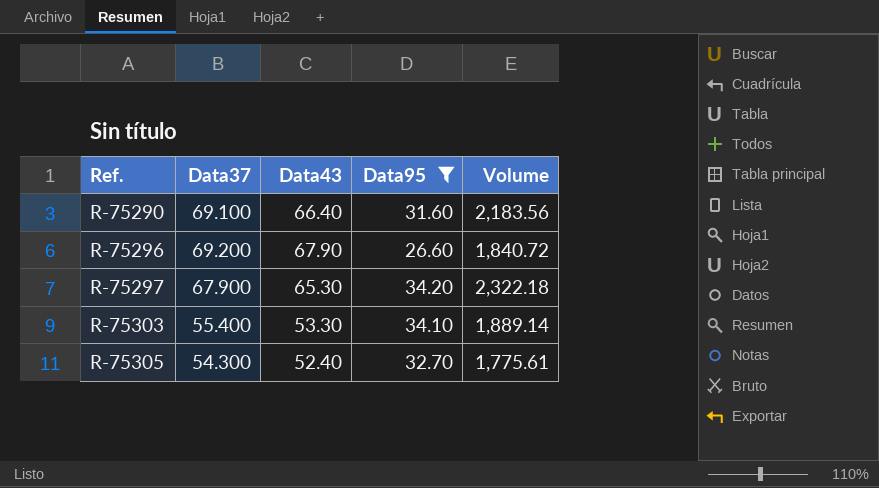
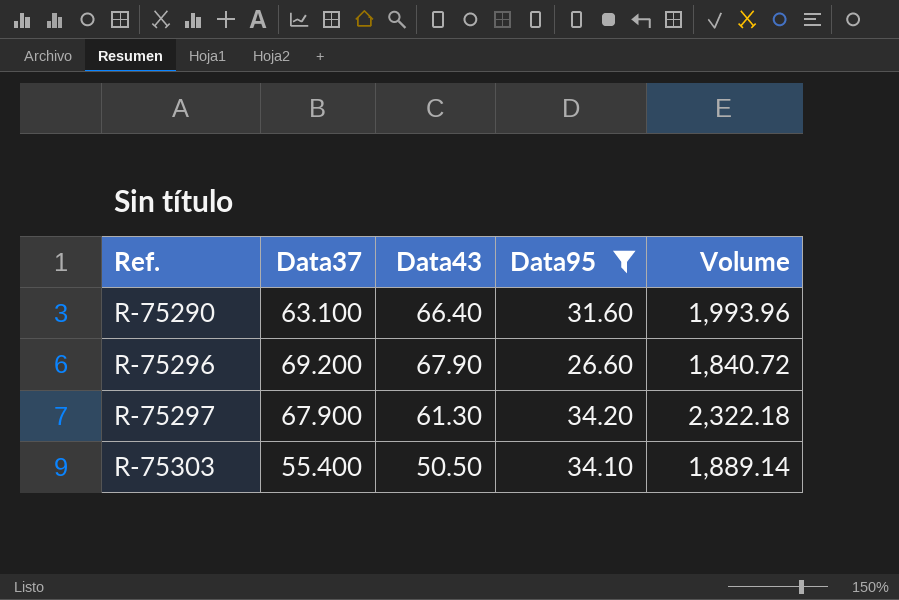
row R-75305: 54.300 | 52.40 | 32.70 | 1,775.61 -> none
R-75290 | Data37: 69.100 -> 63.100
R-75290 | Volume: 2,183.56 -> 1,993.96
R-75297 | Data43: 65.30 -> 61.30
R-75303 | Data43: 53.30 -> 50.50

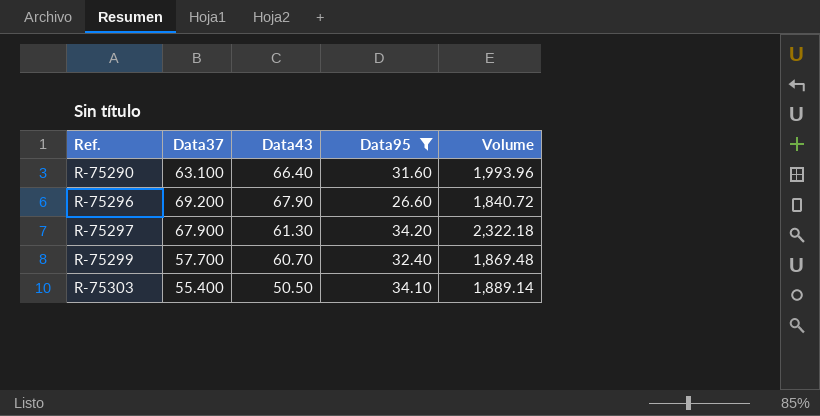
row R-75299: none -> 57.700 | 60.70 | 32.40 | 1,869.48

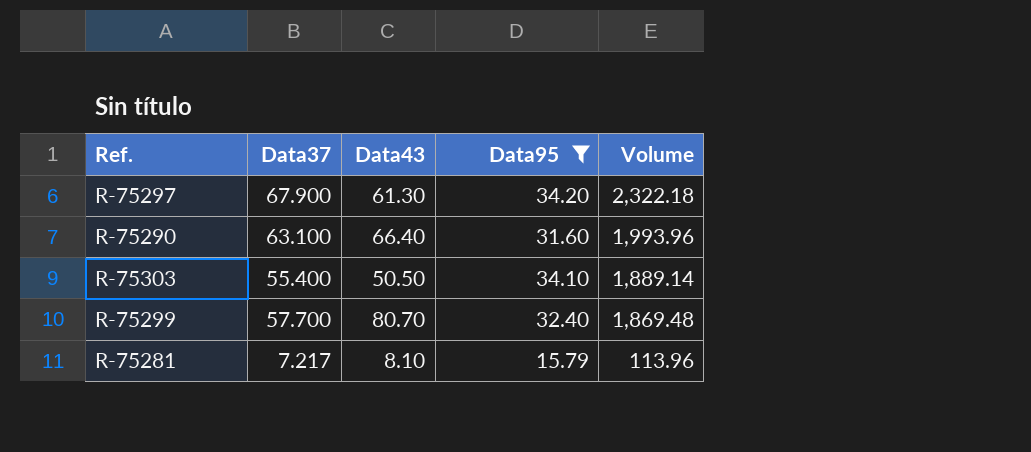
row order: Ref. ascending -> Volume descending
row R-75296: 69.200 | 67.90 | 26.60 | 1,840.72 -> none
R-75299 | Data43: 60.70 -> 80.70
row R-75281: none -> 7.217 | 8.10 | 15.79 | 113.96

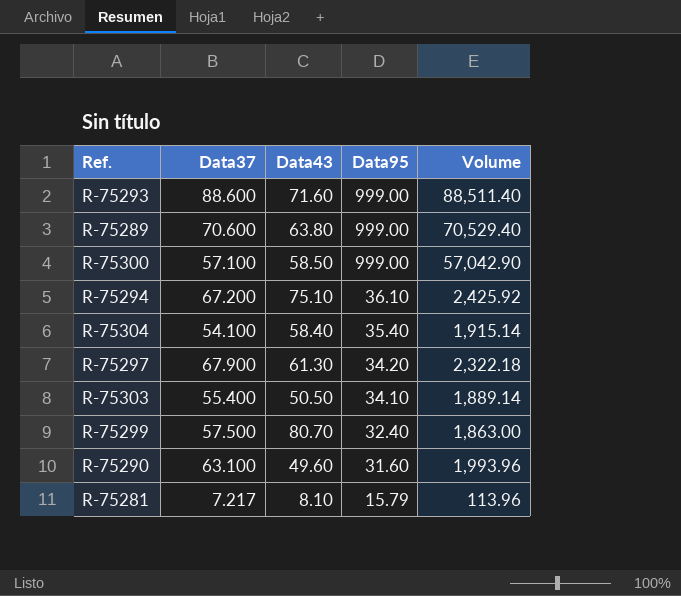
filter: Data95 <= 34.20 -> none
row order: Volume descending -> Data95 descending
R-75299 | Data37: 57.700 -> 57.500
R-75299 | Volume: 1,869.48 -> 1,863.00
R-75290 | Data43: 66.40 -> 49.60

